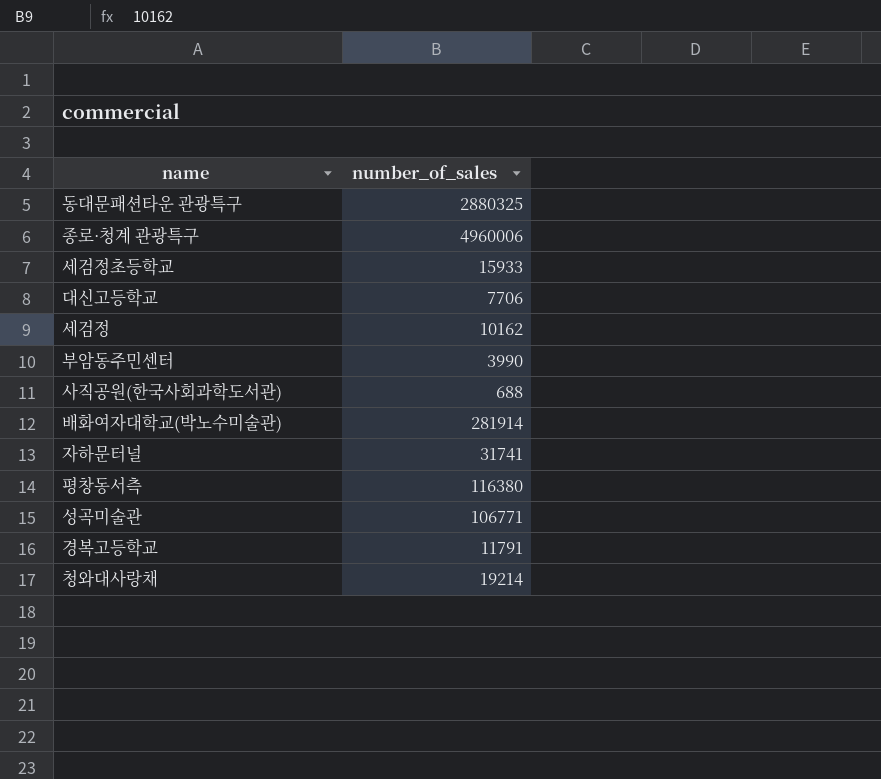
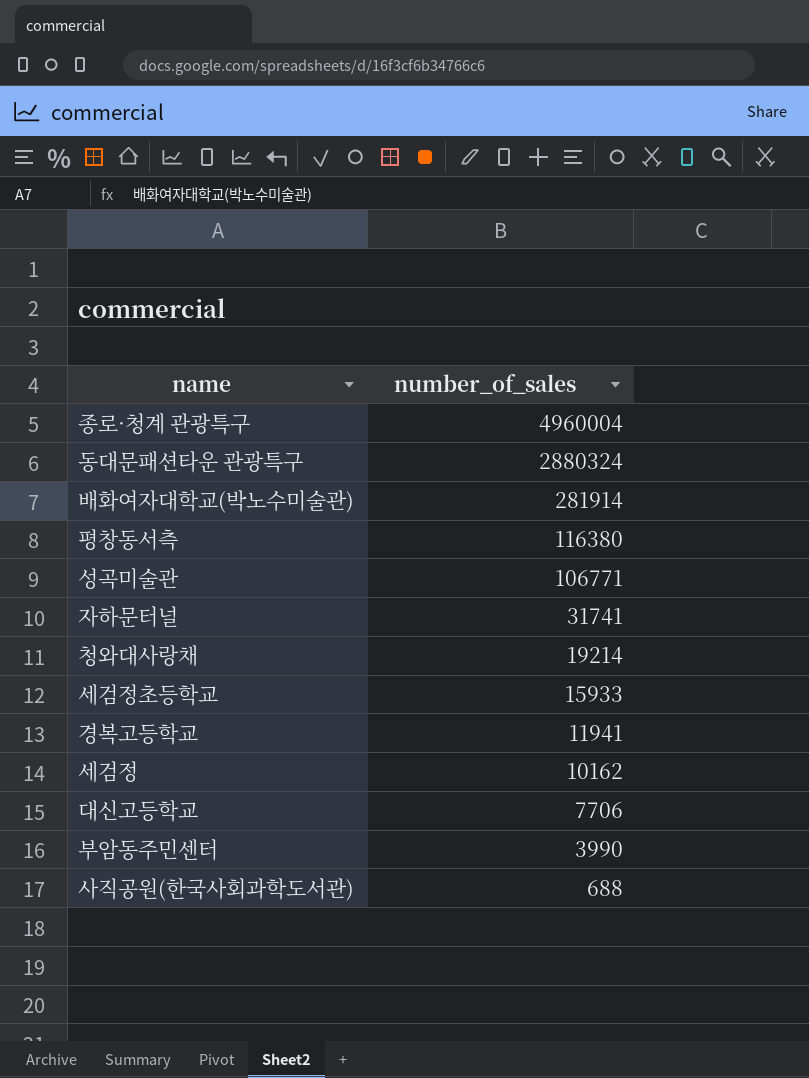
row order: none -> number_of_sales descending
종로·청계 관광특구 | number_of_sales: 4960006 -> 4960004
동대문패션타운 관광특구 | number_of_sales: 2880325 -> 2880324
경복고등학교 | number_of_sales: 11791 -> 11941

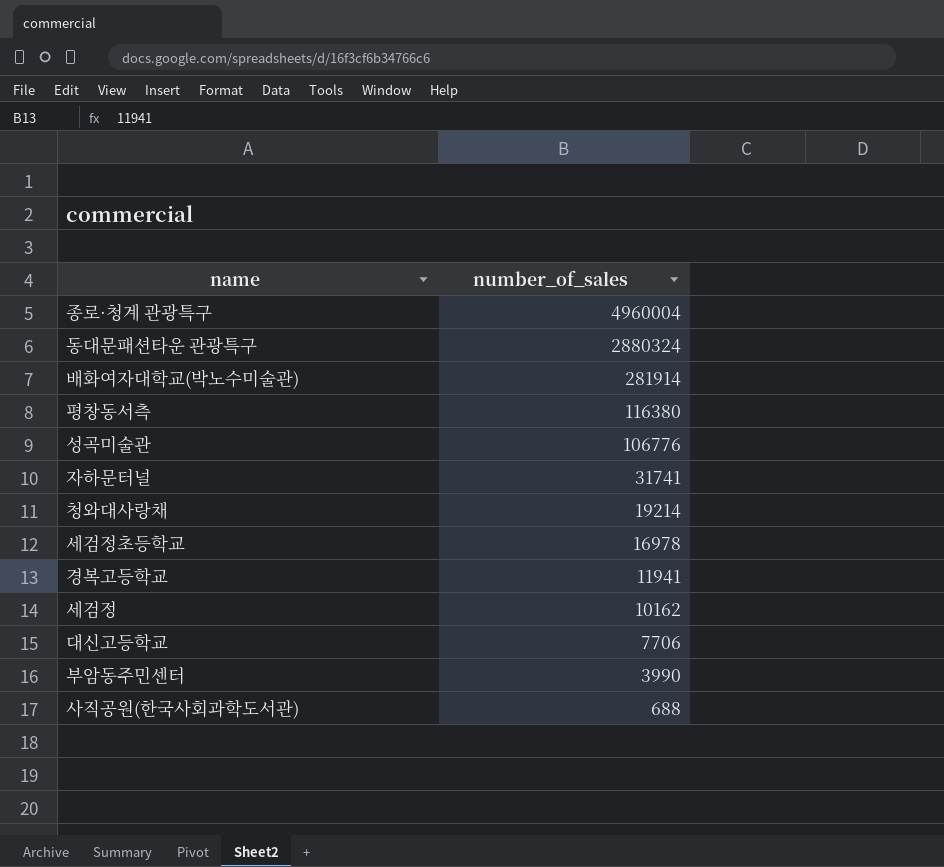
성곡미술관 | number_of_sales: 106771 -> 106776
세검정초등학교 | number_of_sales: 15933 -> 16978

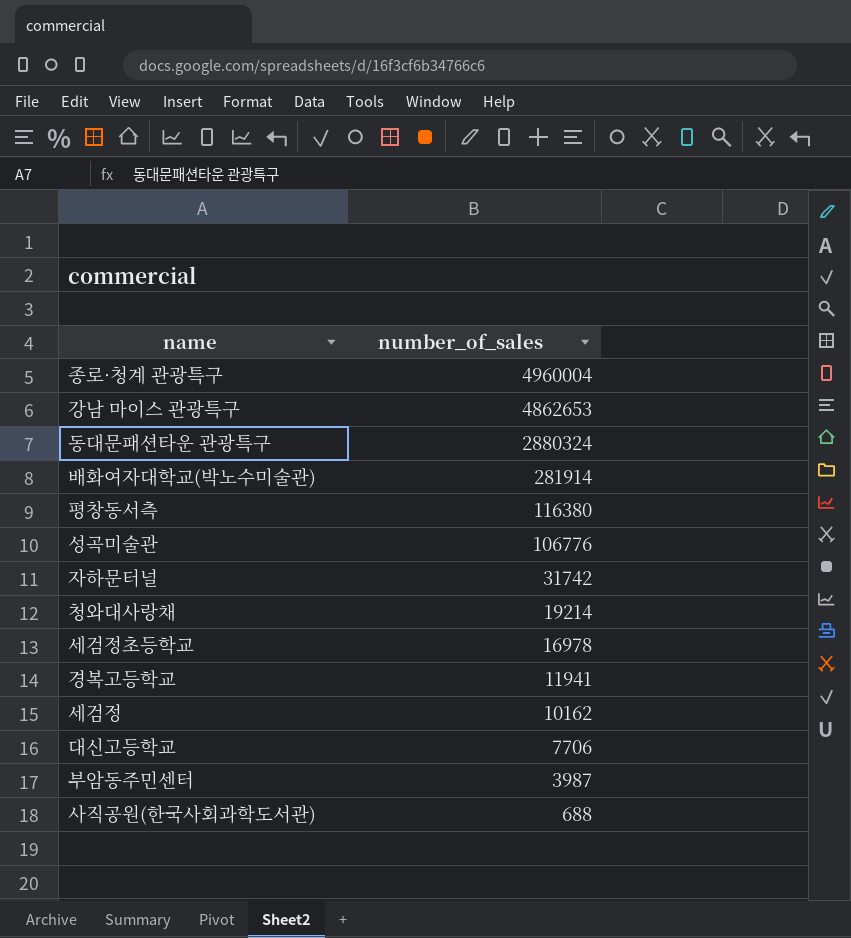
row 강남 마이스 관광특구: none -> 4862653
자하문터널 | number_of_sales: 31741 -> 31742
부암동주민센터 | number_of_sales: 3990 -> 3987

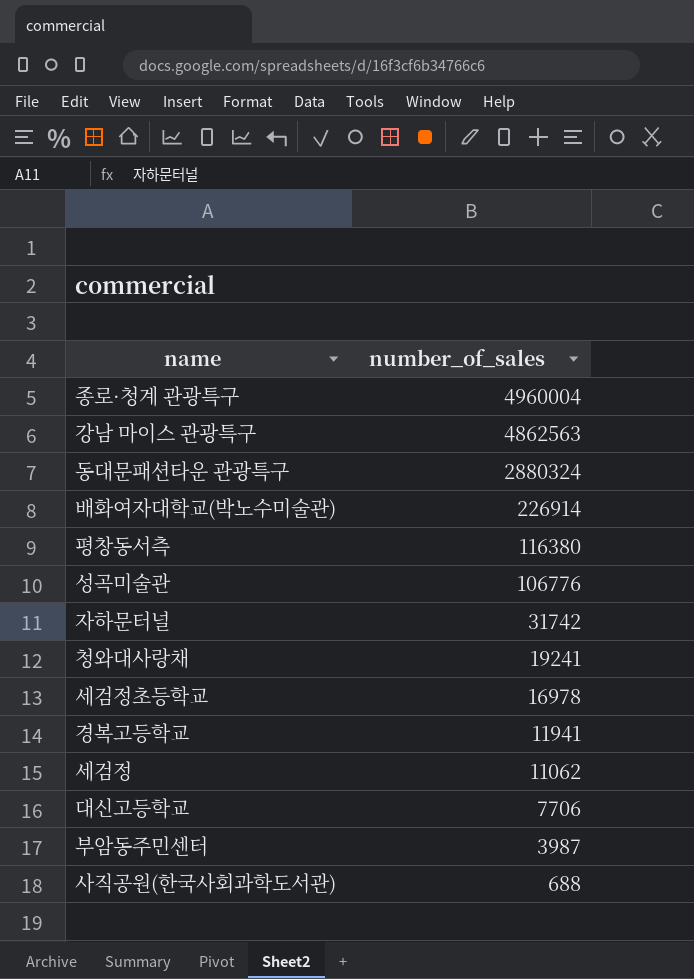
강남 마이스 관광특구 | number_of_sales: 4862653 -> 4862563
배화여자대학교(박노수미술관) | number_of_sales: 281914 -> 226914
청와대사랑채 | number_of_sales: 19214 -> 19241
세검정 | number_of_sales: 10162 -> 11062

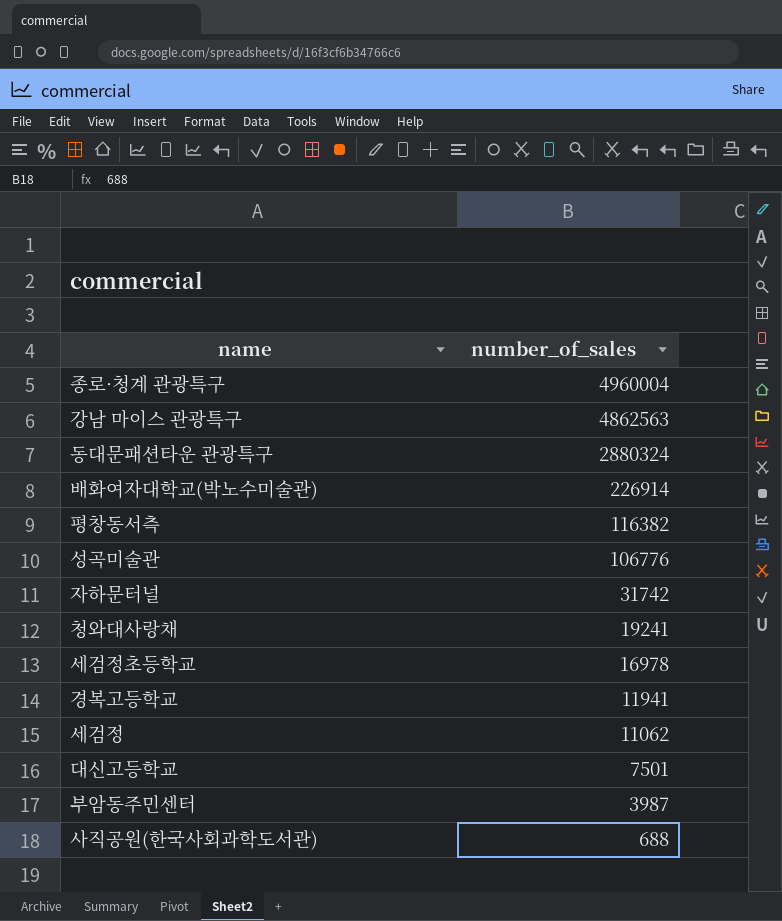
평창동서측 | number_of_sales: 116380 -> 116382
대신고등학교 | number_of_sales: 7706 -> 7501

